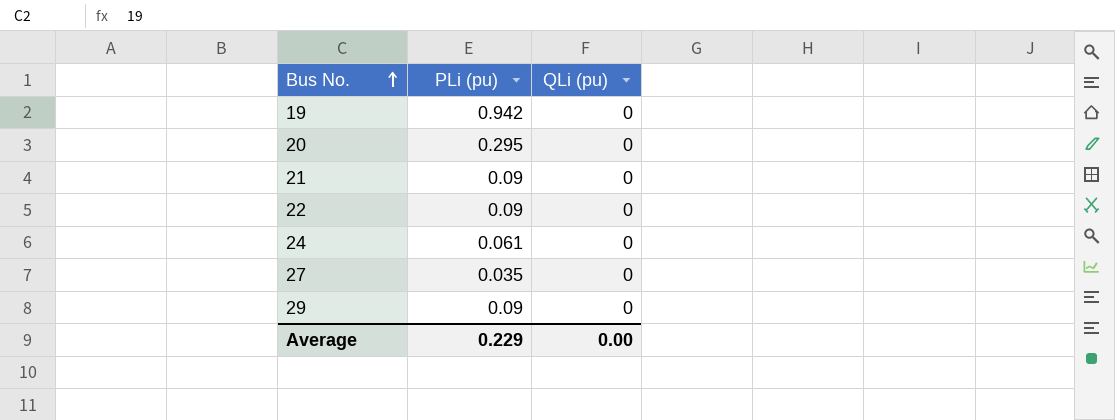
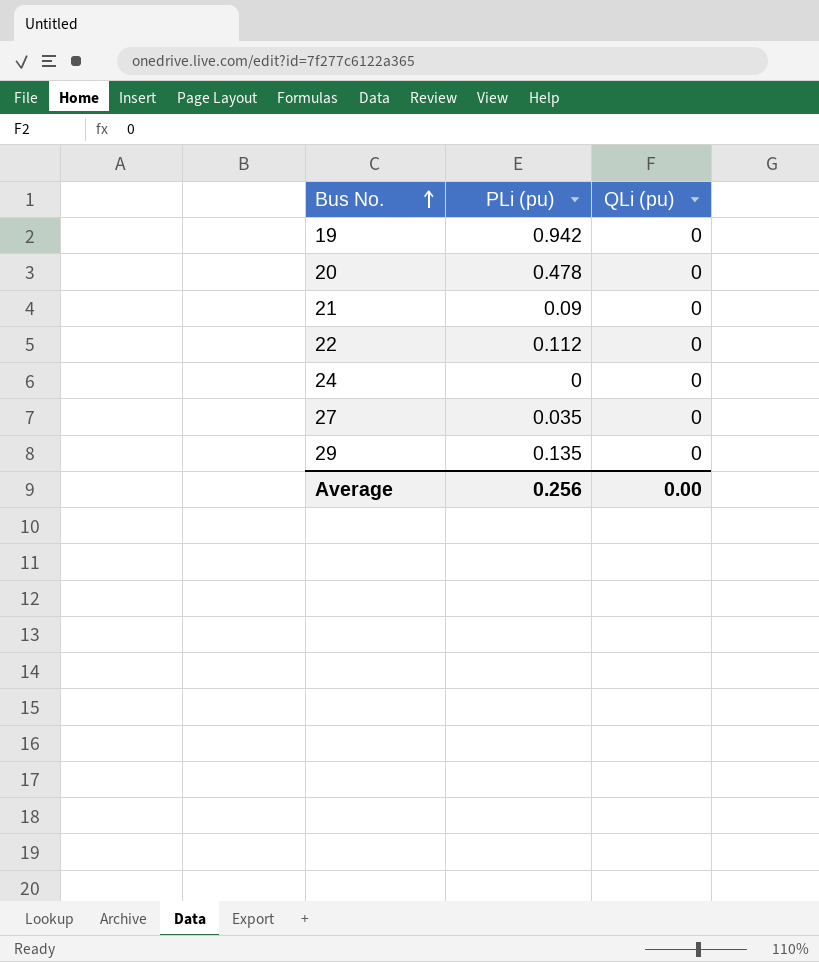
20 | PLi (pu): 0.295 -> 0.478
22 | PLi (pu): 0.09 -> 0.112
24 | PLi (pu): 0.061 -> 0
29 | PLi (pu): 0.09 -> 0.135
Average | PLi (pu): 0.229 -> 0.256

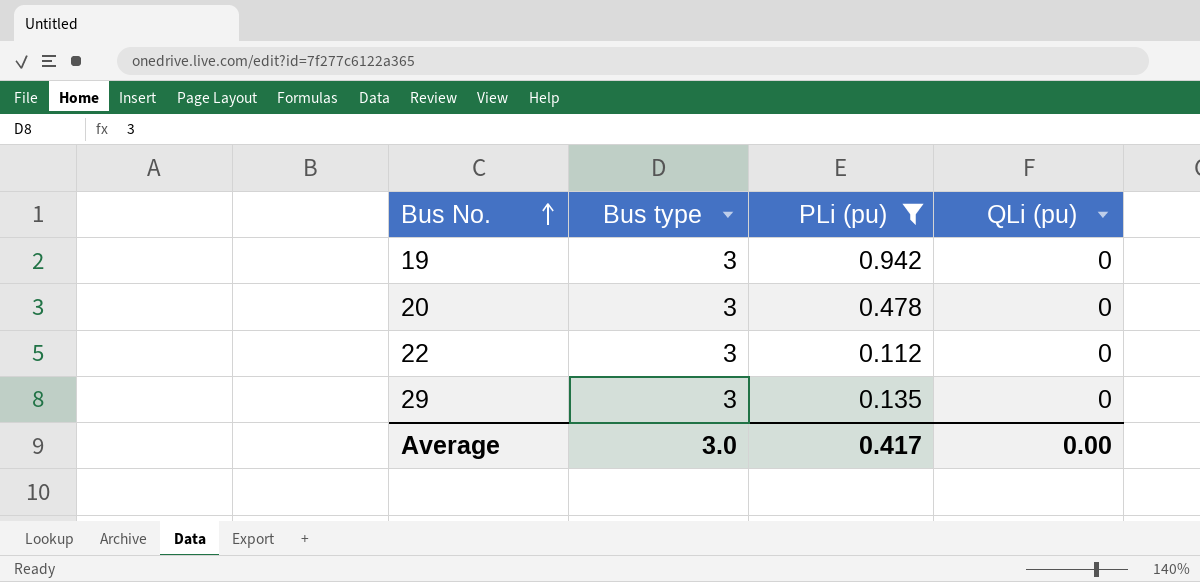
filter: none -> PLi (pu) >= 0.112
column Bus type | position: none -> 2
Average | PLi (pu): 0.256 -> 0.417

